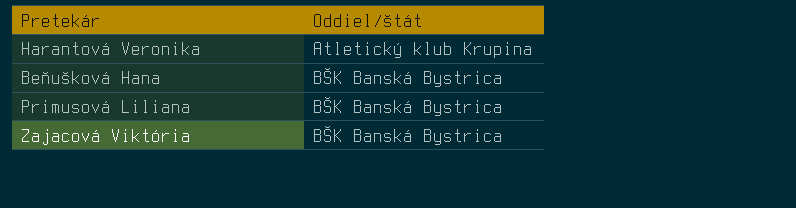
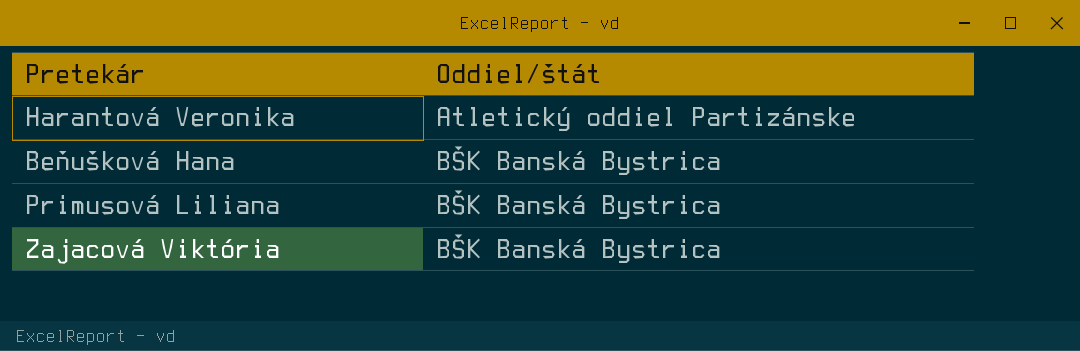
Harantová Veronika | Oddiel/štát: Atletický klub Krupina -> Atletický oddiel Partizánske

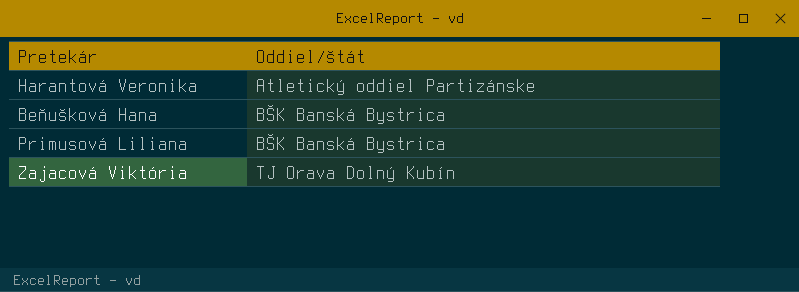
Zajacová Viktória | Oddiel/štát: BŠK Banská Bystrica -> TJ Orava Dolný Kubín

